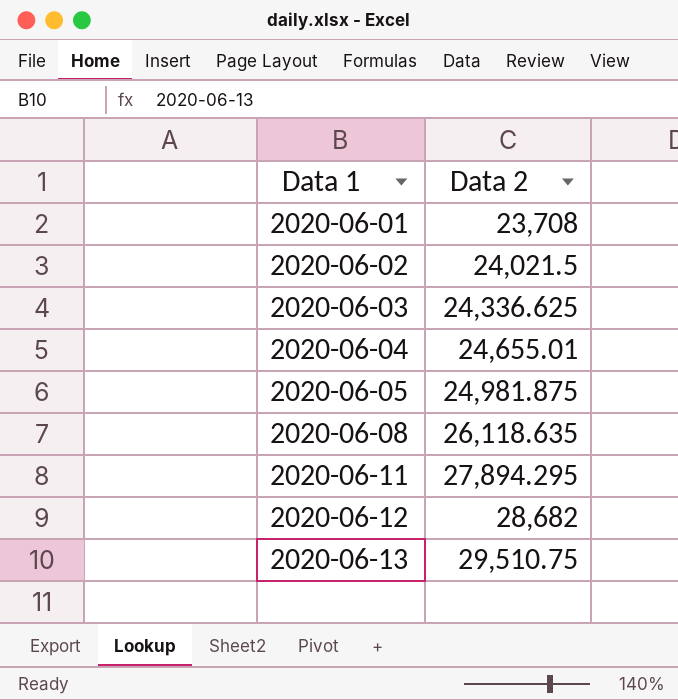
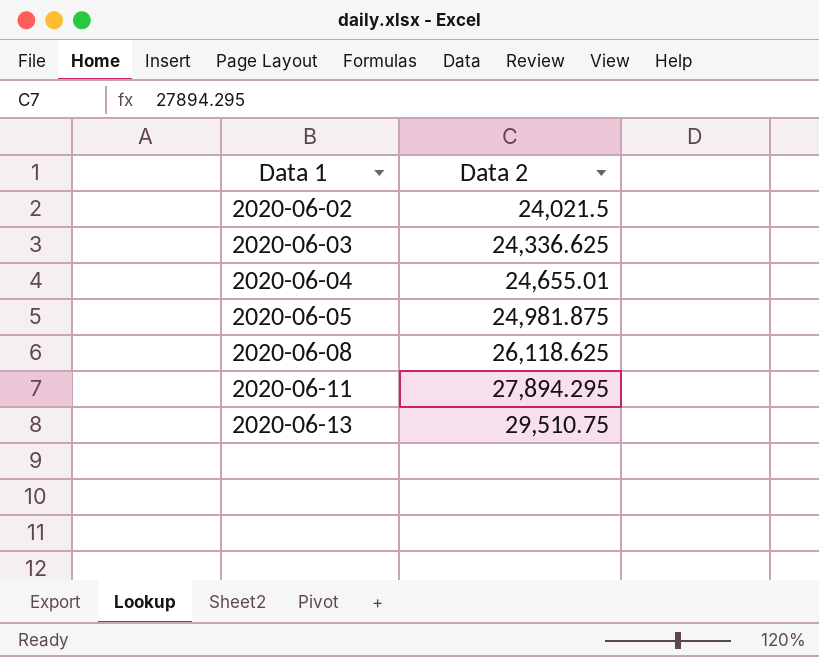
row 2020-06-01: 23,708 -> none
row 2020-06-12: 28,682 -> none
2020-06-08 | Data 2: 26,118.635 -> 26,118.625

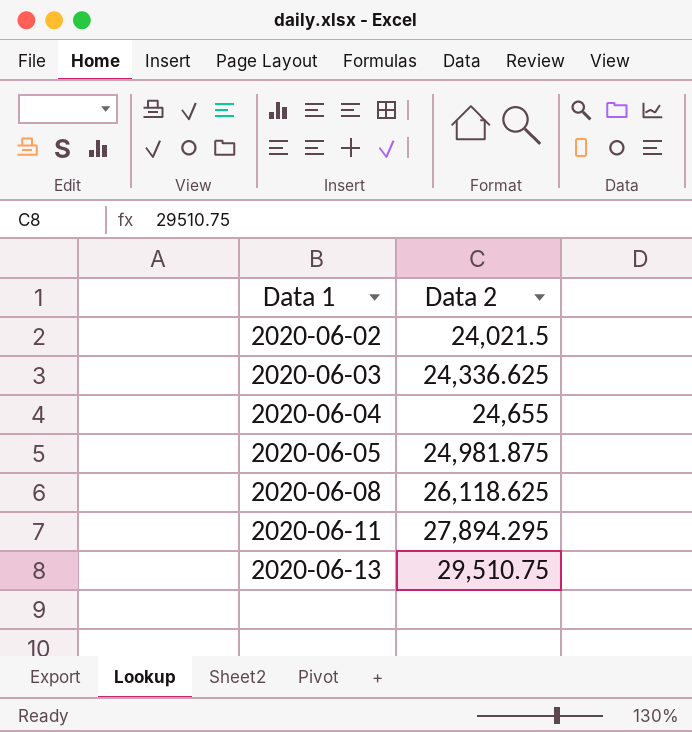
2020-06-04 | Data 2: 24,655.01 -> 24,655

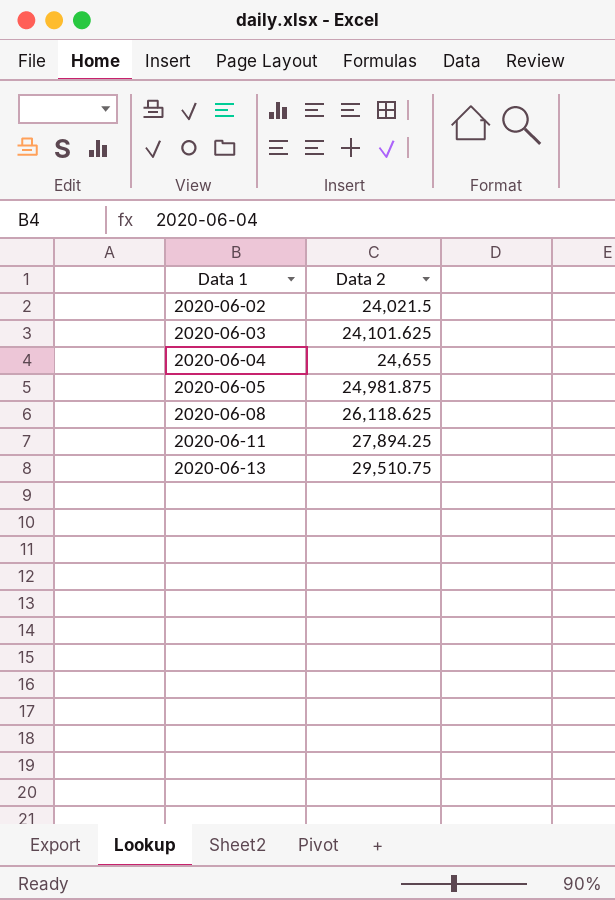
2020-06-03 | Data 2: 24,336.625 -> 24,101.625
2020-06-11 | Data 2: 27,894.295 -> 27,894.25

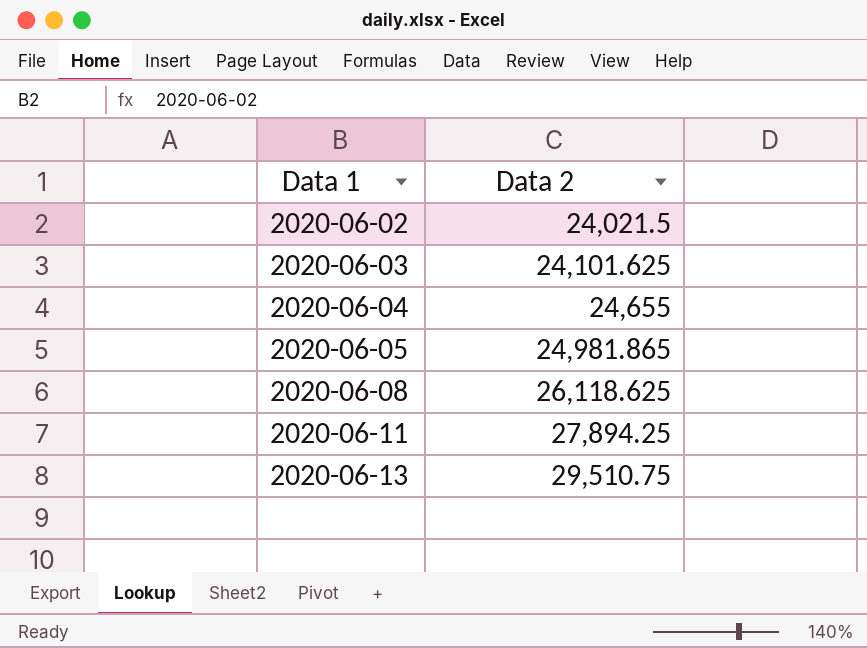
2020-06-05 | Data 2: 24,981.875 -> 24,981.865

